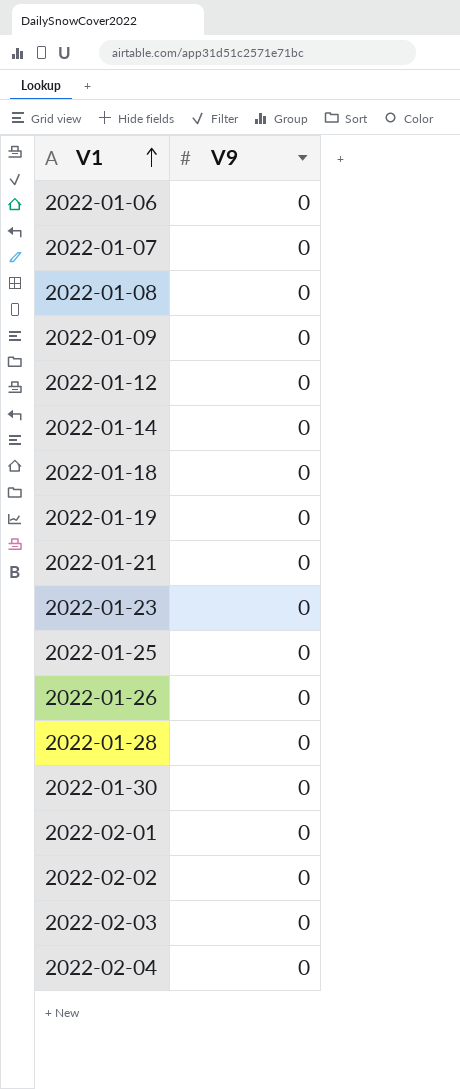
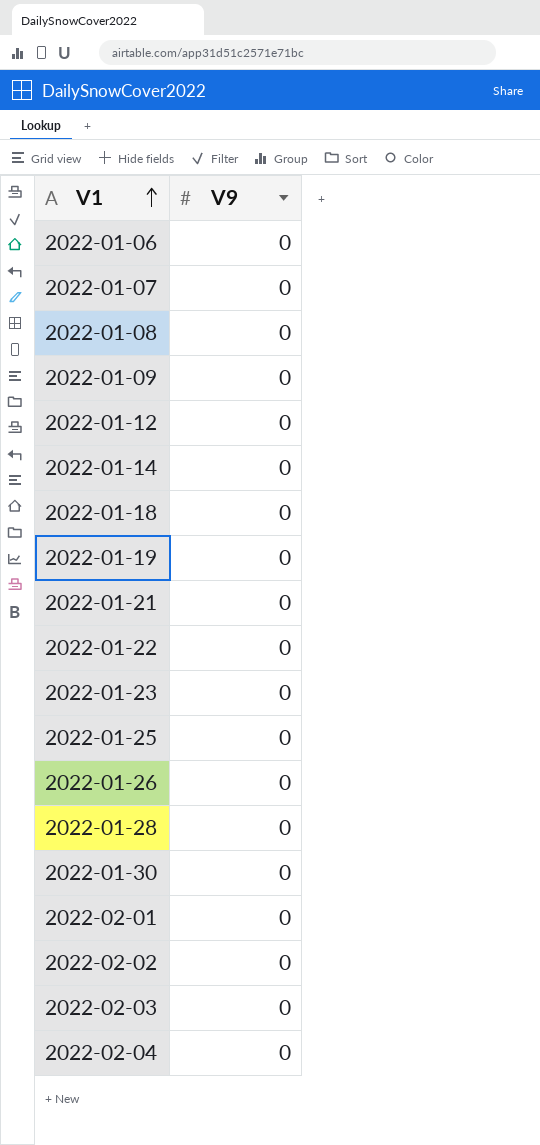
row 2022-01-22: none -> 0

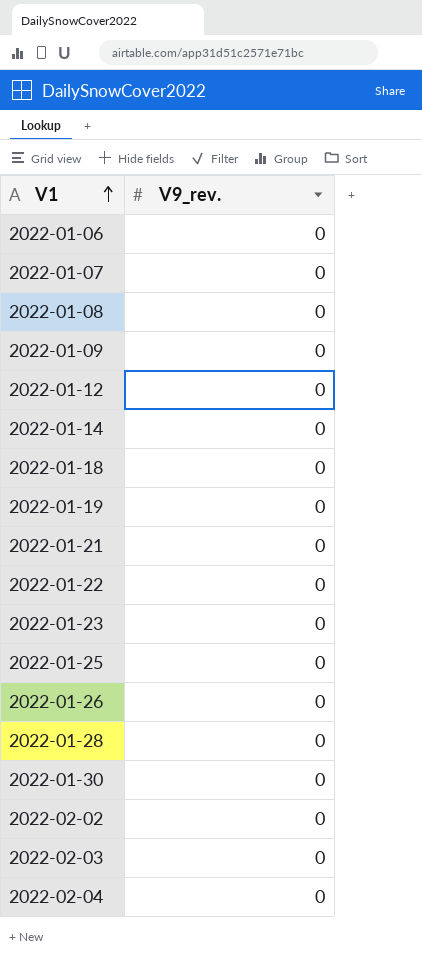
column name: V9 -> V9_rev.
row 2022-02-01: 0 -> none

